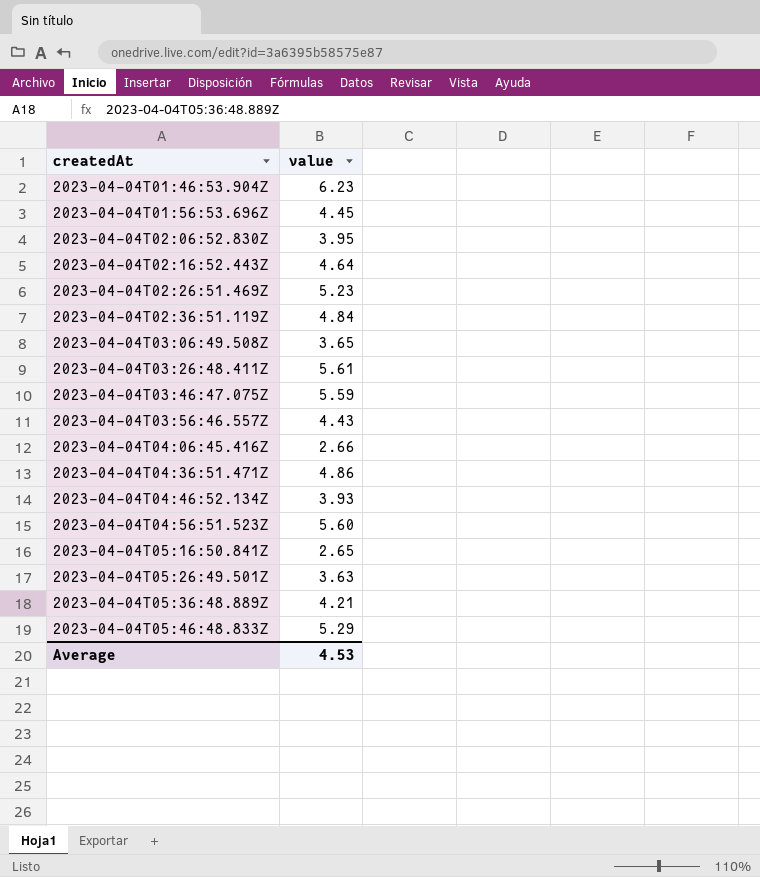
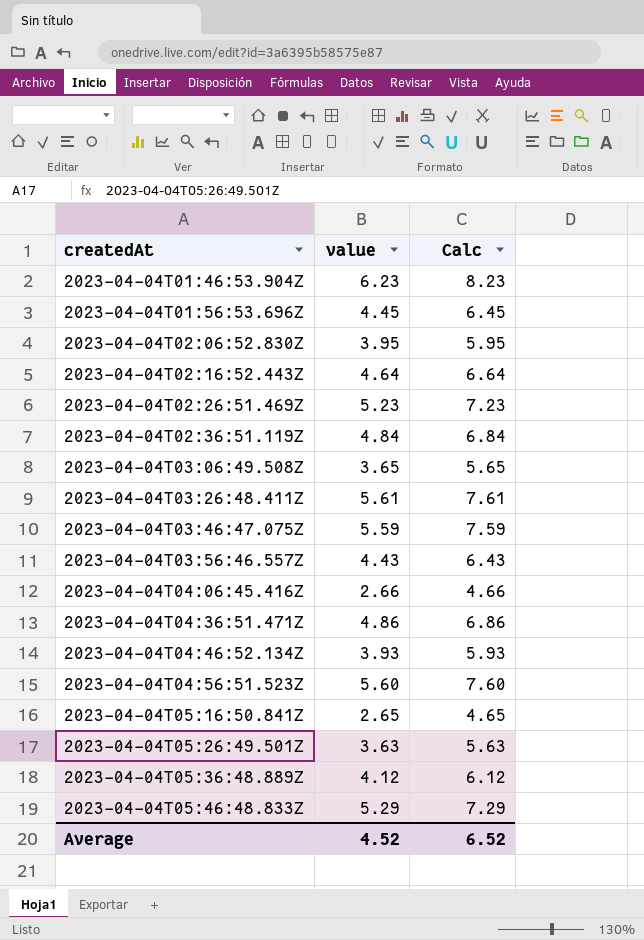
column Calc | formula: none -> [value] + 2
2023-04-04T05:36:48.889Z | value: 4.21 -> 4.12
Average | value: 4.53 -> 4.52

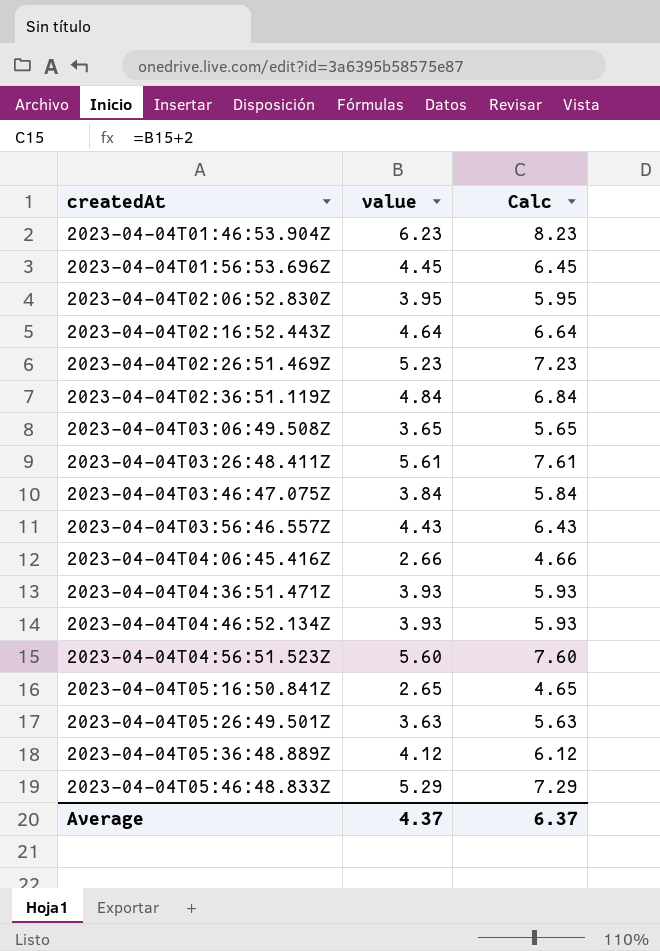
2023-04-04T03:46:47.075Z | value: 5.59 -> 3.84
2023-04-04T03:46:47.075Z | Calc: 7.59 -> 5.84
2023-04-04T04:36:51.471Z | value: 4.86 -> 3.93
2023-04-04T04:36:51.471Z | Calc: 6.86 -> 5.93
Average | value: 4.52 -> 4.37
Average | Calc: 6.52 -> 6.37

